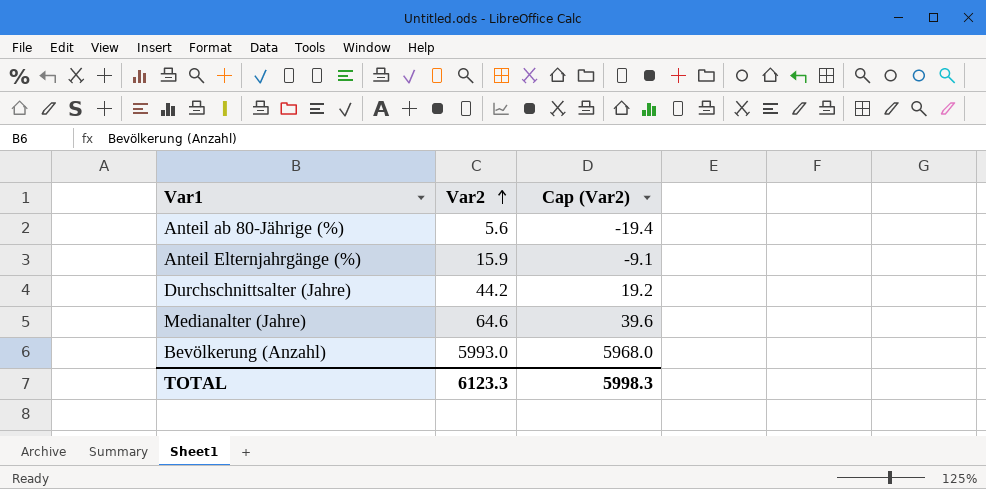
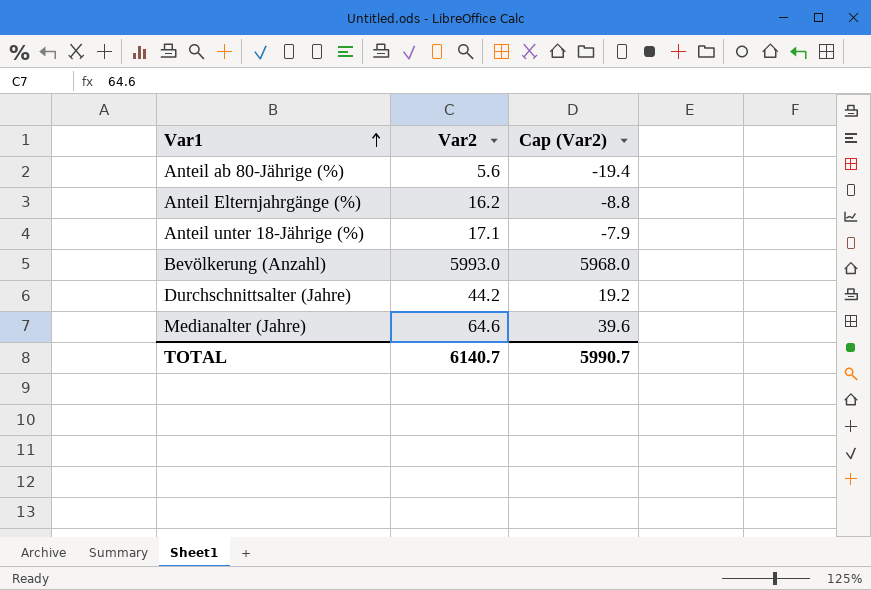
row order: Var2 ascending -> Var1 ascending
Anteil Elternjahrgänge (%) | Var2: 15.9 -> 16.2
Anteil Elternjahrgänge (%) | Cap (Var2): -9.1 -> -8.8
row Anteil unter 18-Jährige (%): none -> 17.1 | -7.9
TOTAL | Var2: 6123.3 -> 6140.7
TOTAL | Cap (Var2): 5998.3 -> 5990.7

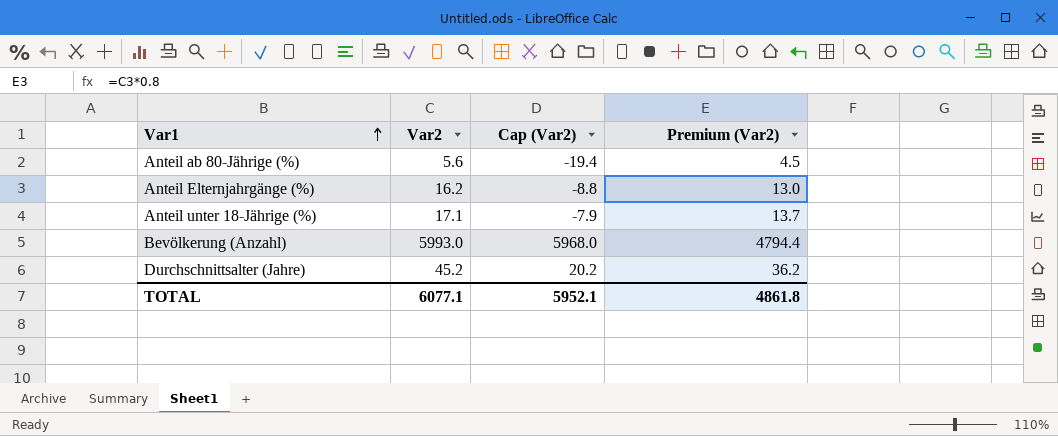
column Premium (Var2) | formula: none -> [Var2] * 0.8
row Medianalter (Jahre): 64.6 | 39.6 -> none
Durchschnittsalter (Jahre) | Var2: 44.2 -> 45.2
Durchschnittsalter (Jahre) | Cap (Var2): 19.2 -> 20.2
TOTAL | Var2: 6140.7 -> 6077.1
TOTAL | Cap (Var2): 5990.7 -> 5952.1

